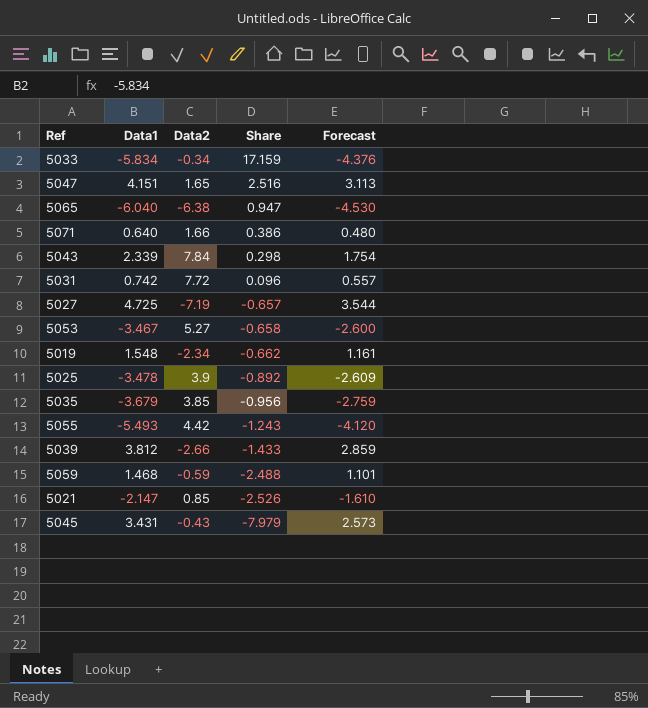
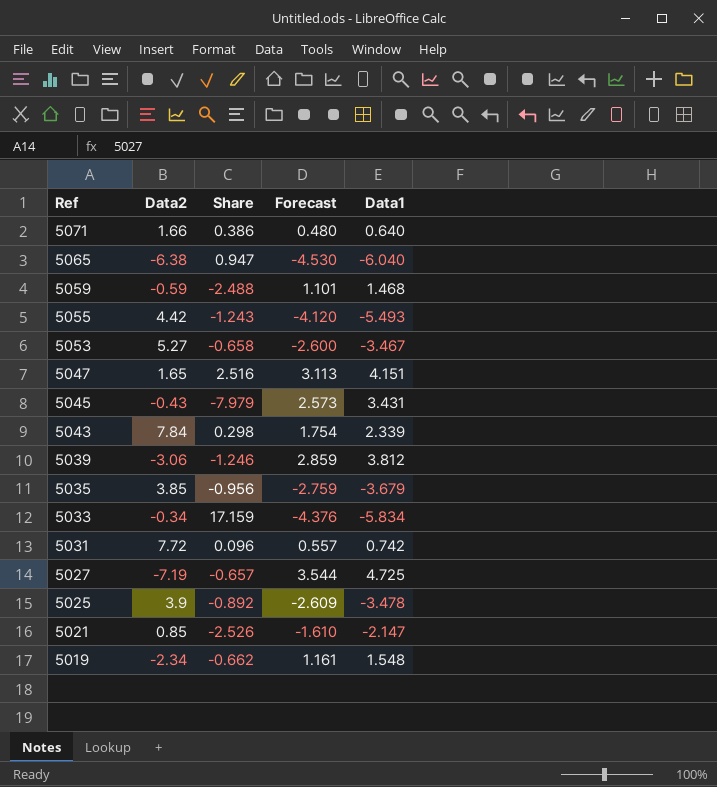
row order: Share descending -> Ref descending
column Data1 | position: 2 -> 5
5039 | Data2: -2.66 -> -3.06
5039 | Share: -1.433 -> -1.246

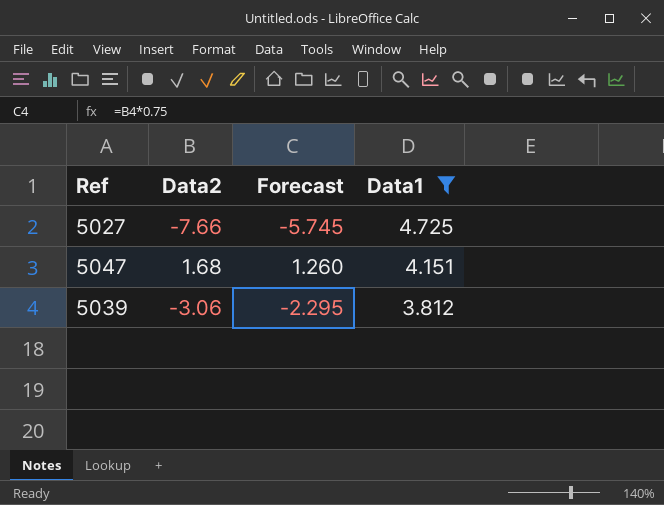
filter: none -> Data1 >= 3.812
row order: Ref descending -> Data1 descending
column Share | formula: [Data1] / [Data2] -> none
column Forecast | formula: [Data1] * 0.75 -> [Data2] * 0.75
5027 | Data2: -7.19 -> -7.66
5047 | Data2: 1.65 -> 1.68

